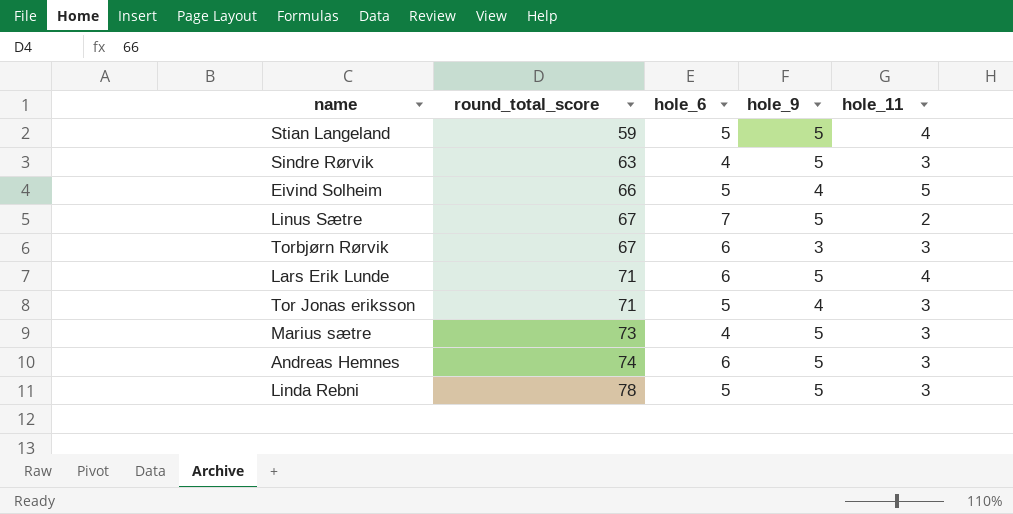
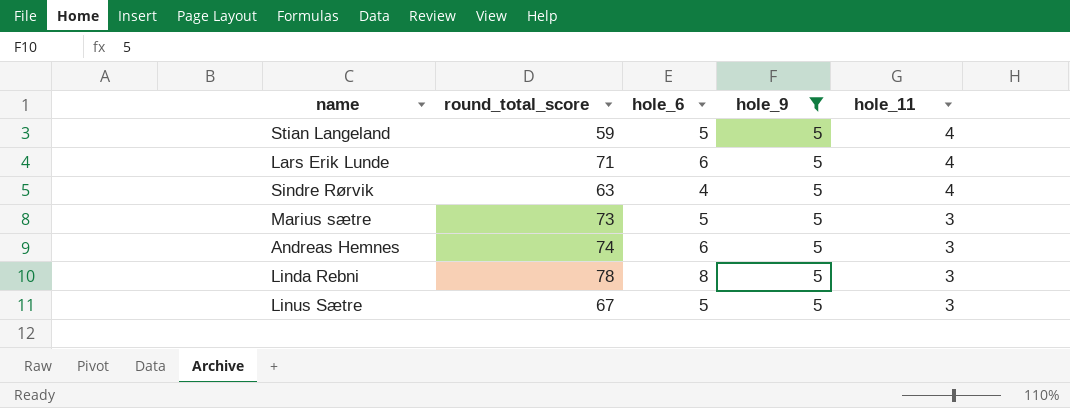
filter: none -> hole_9 = 5
row order: round_total_score ascending -> hole_11 descending
Sindre Rørvik | hole_11: 3 -> 4
Marius sætre | hole_6: 4 -> 5
Linda Rebni | hole_6: 5 -> 8
Linus Sætre | hole_6: 7 -> 5
Linus Sætre | hole_11: 2 -> 3

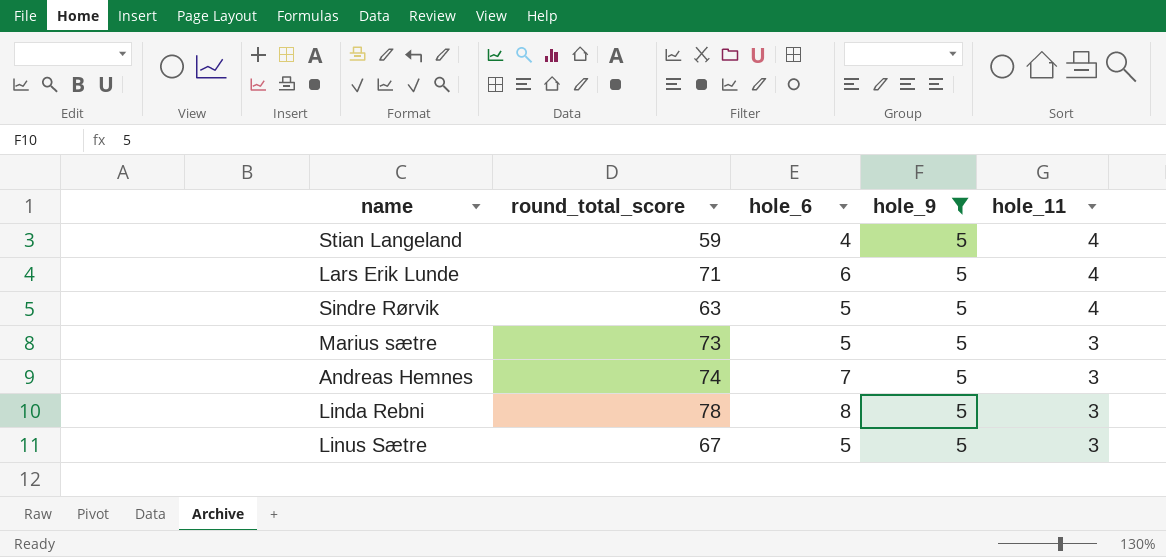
Stian Langeland | hole_6: 5 -> 4
Sindre Rørvik | hole_6: 4 -> 5
Andreas Hemnes | hole_6: 6 -> 7

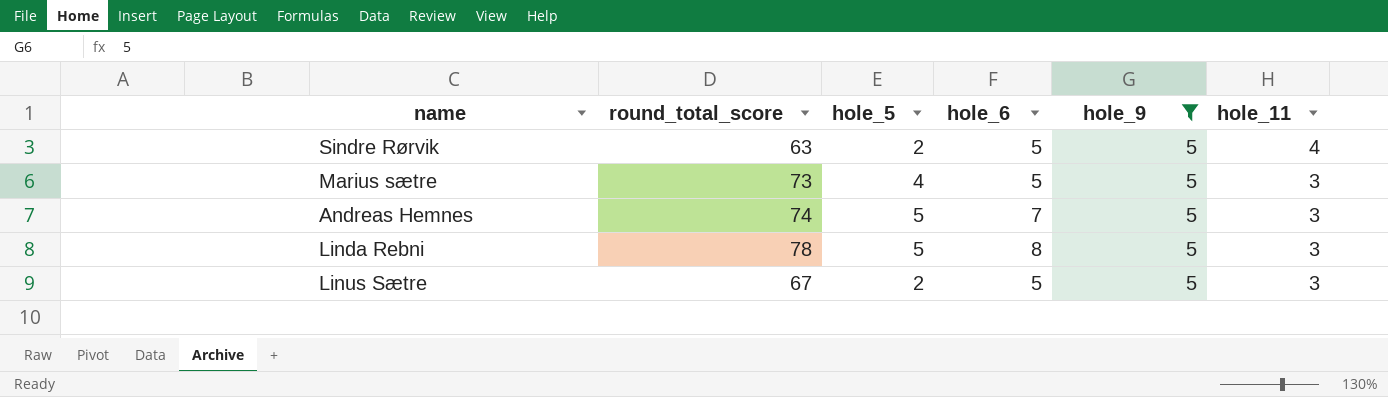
column hole_5 | position: none -> 3
row Stian Langeland: 59 | 4 | 5 | 4 -> none
row Lars Erik Lunde: 71 | 6 | 5 | 4 -> none

